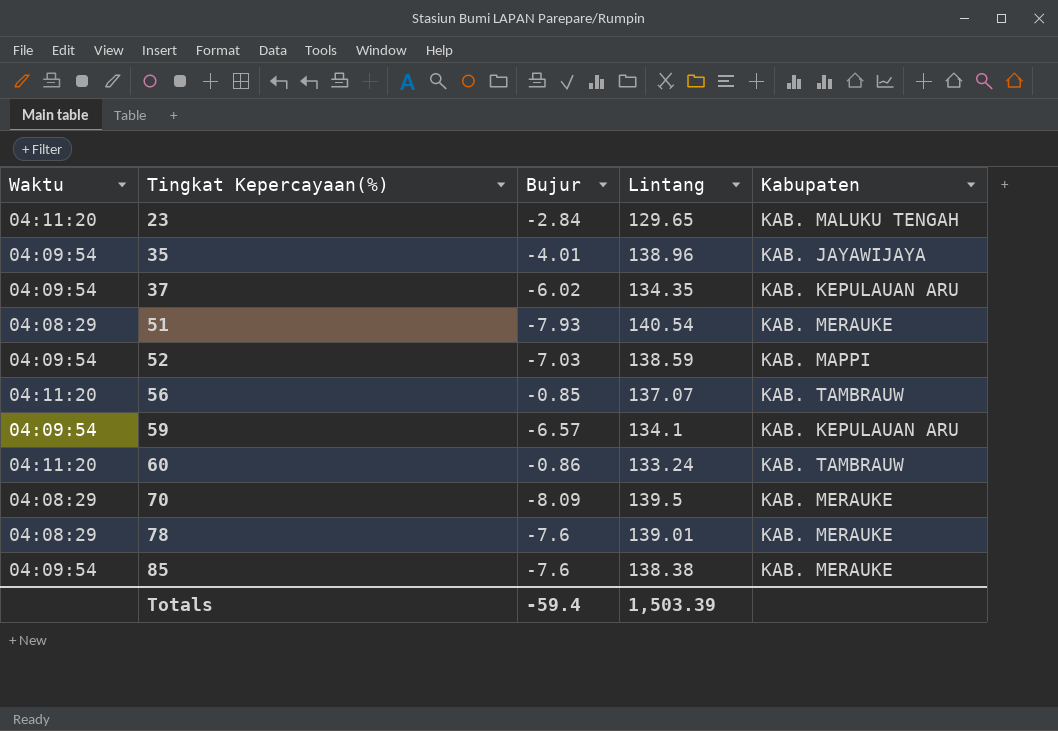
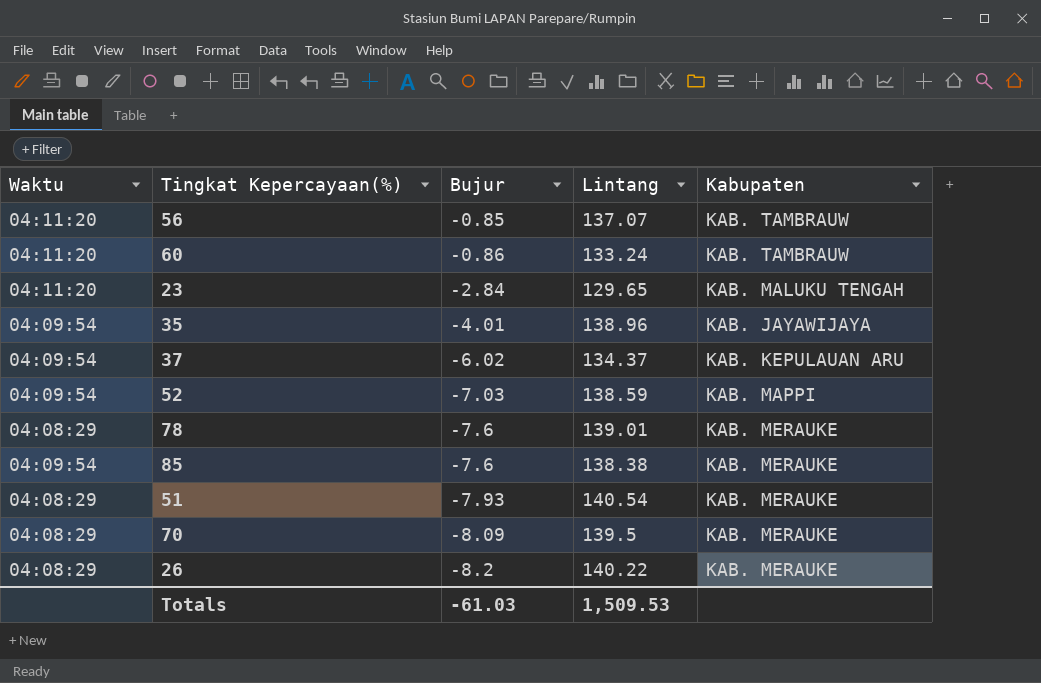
row order: Tingkat Kepercayaan(%) ascending -> Bujur descending
row 59: 04:09:54 | -6.57 | 134.1 | KAB. KEPULAUAN ARU -> none
37 | Lintang: 134.35 -> 134.37
row 26: none -> 04:08:29 | -8.2 | 140.22 | KAB. MERAUKE
Totals | Bujur: -59.4 -> -61.03
Totals | Lintang: 1,503.39 -> 1,509.53

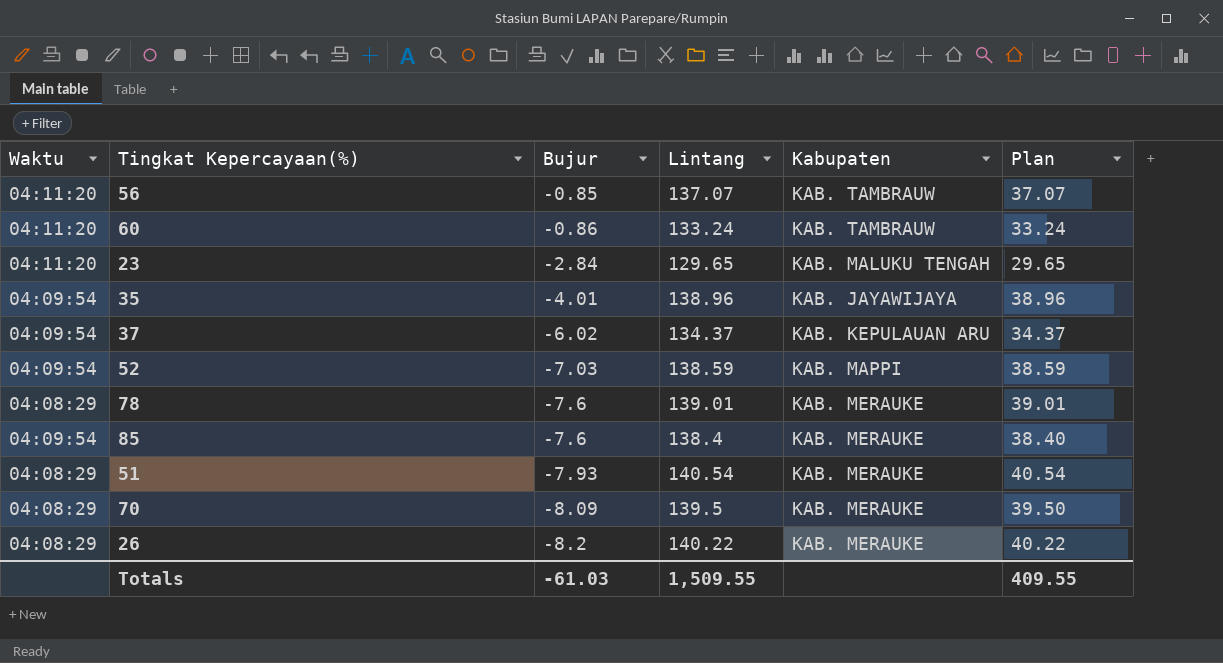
column Plan | formula: none -> [Lintang] - 100
85 | Lintang: 138.38 -> 138.4
Totals | Lintang: 1,509.53 -> 1,509.55

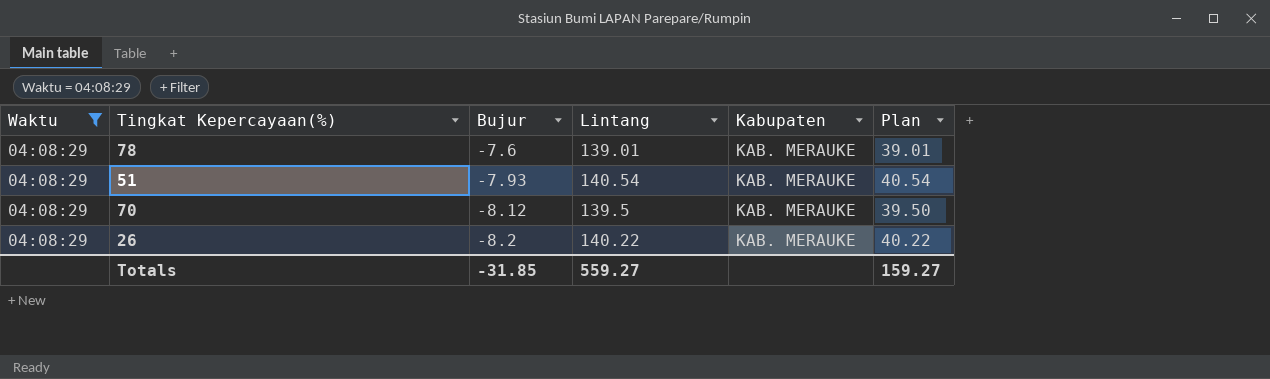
filter: none -> Waktu = 04:08:29
70 | Bujur: -8.09 -> -8.12
Totals | Bujur: -61.03 -> -31.85
Totals | Lintang: 1,509.55 -> 559.27
Totals | Plan: 409.55 -> 159.27

